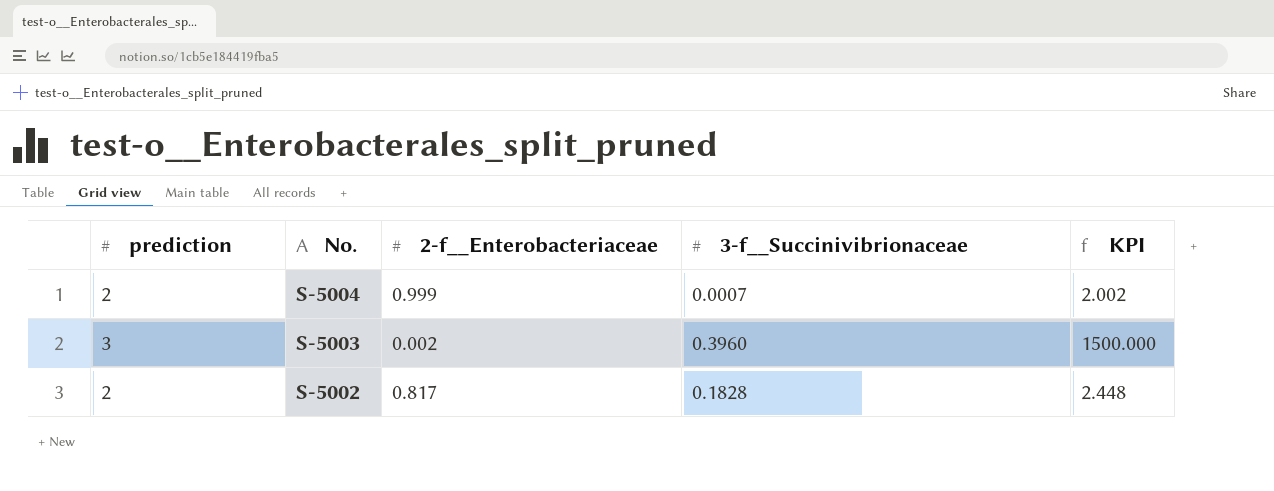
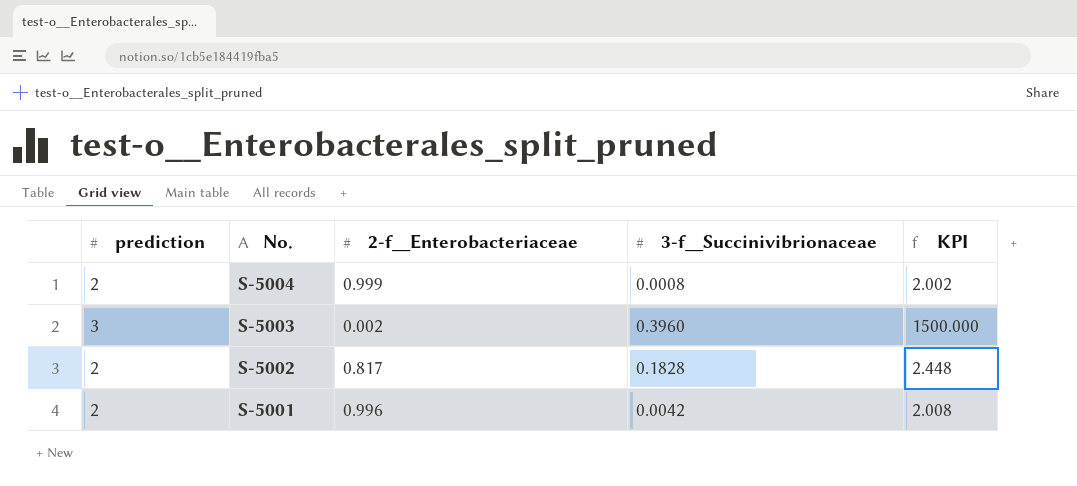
S-5004 | 3-f__Succinivibrionaceae: 0.0007 -> 0.0008
row S-5001: none -> 2 | 0.996 | 0.0042 | 2.008

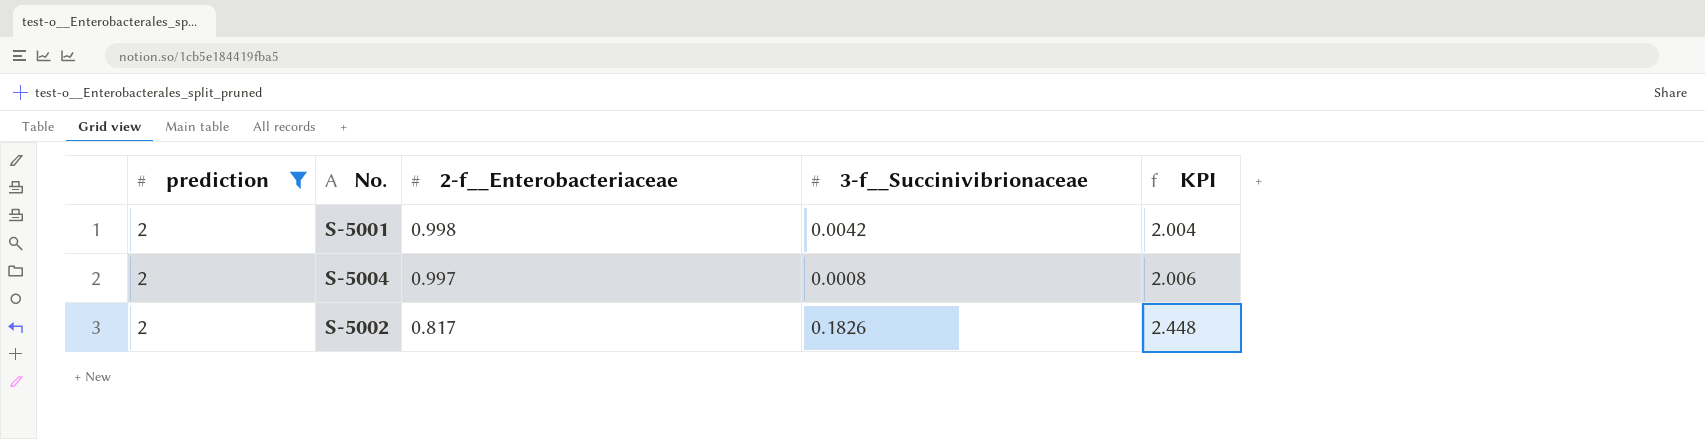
filter: none -> prediction = 2
row order: No. descending -> 2-f__Enterobacteriaceae descending
S-5001 | 2-f__Enterobacteriaceae: 0.996 -> 0.998
S-5001 | KPI: 2.008 -> 2.004
S-5004 | 2-f__Enterobacteriaceae: 0.999 -> 0.997
S-5004 | KPI: 2.002 -> 2.006
S-5002 | 3-f__Succinivibrionaceae: 0.1828 -> 0.1826

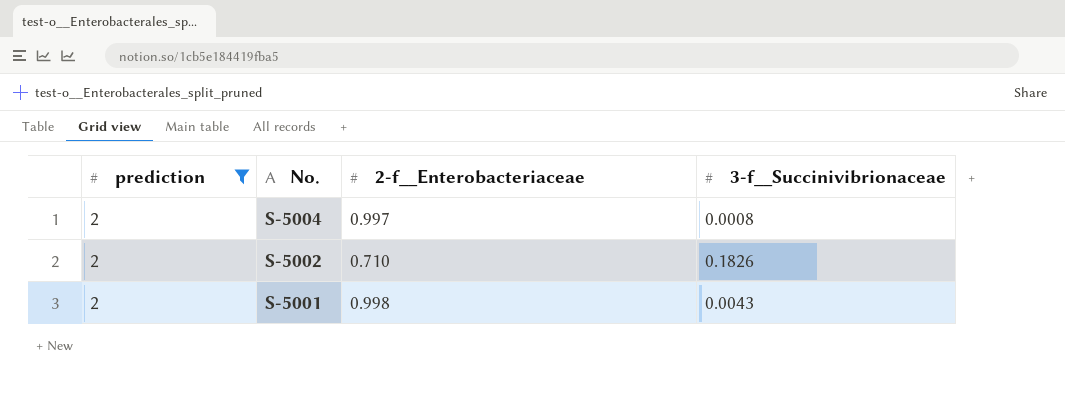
row order: 2-f__Enterobacteriaceae descending -> No. descending
column KPI | formula: [prediction] / [2-f__Enterobacteriaceae] -> none
S-5002 | 2-f__Enterobacteriaceae: 0.817 -> 0.710
S-5001 | 3-f__Succinivibrionaceae: 0.0042 -> 0.0043

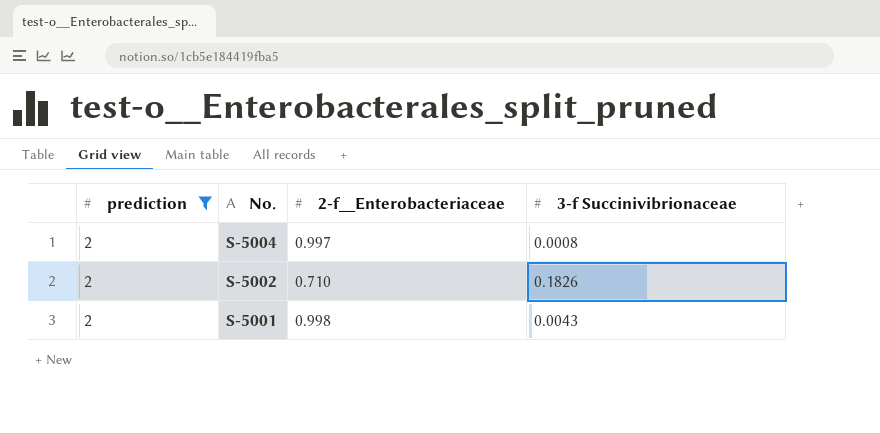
column name: 3-f__Succinivibrionaceae -> 3-f Succinivibrionaceae

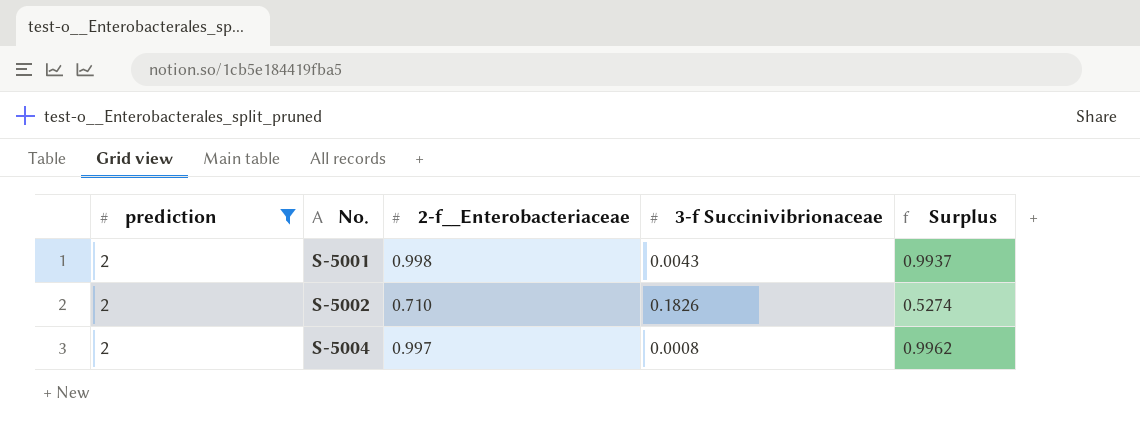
row order: No. descending -> No. ascending
column Surplus | formula: none -> [2-f__Enterobacteriaceae] - [3-f Succinivibrionaceae]

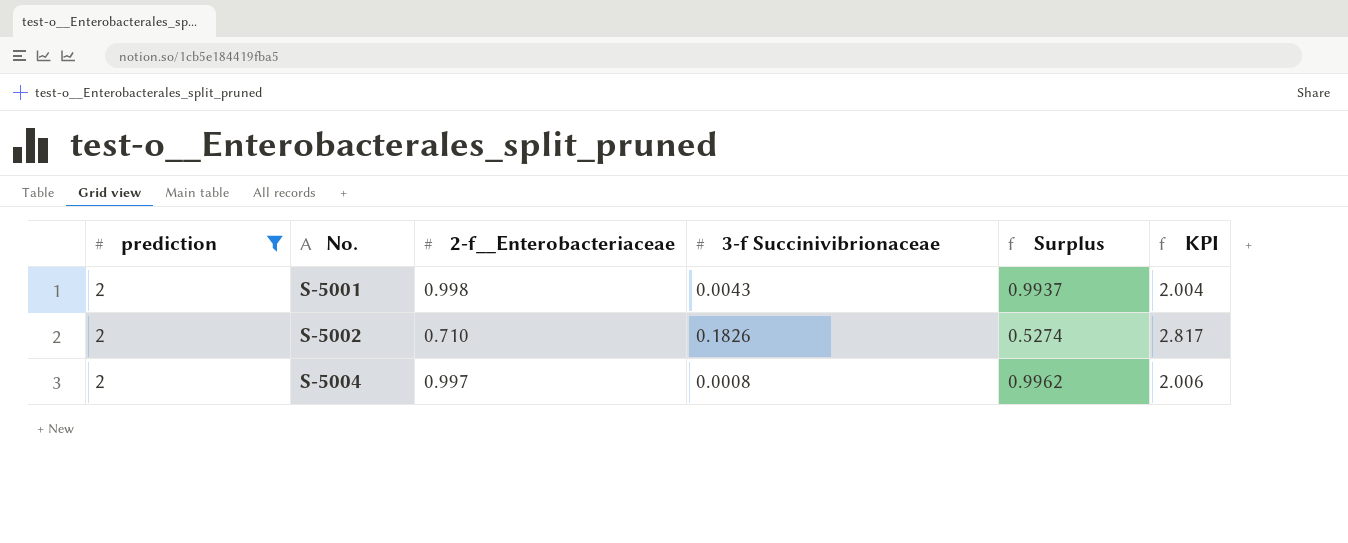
column KPI | formula: none -> [prediction] / [2-f__Enterobacteriaceae]

